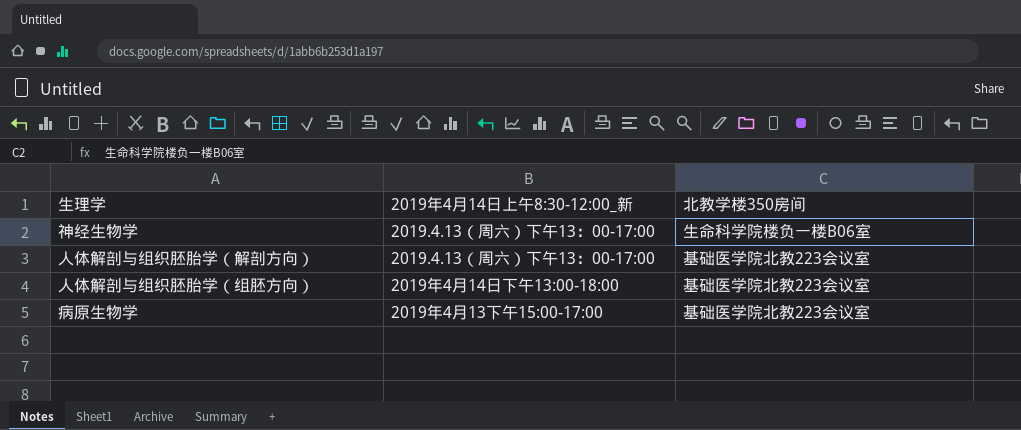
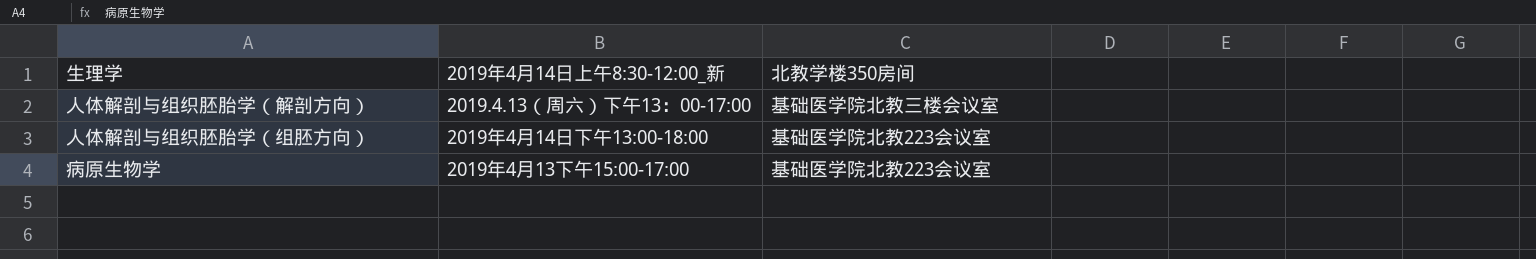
row 神经生物学: 2019.4.13（周六）下午13：00-17:00 | 生命科学院楼负一楼B06室 -> none
人体解剖与组织胚胎学（解剖方向） | 北教学楼350房间: 基础医学院北教223会议室 -> 基础医学院北教三楼会议室

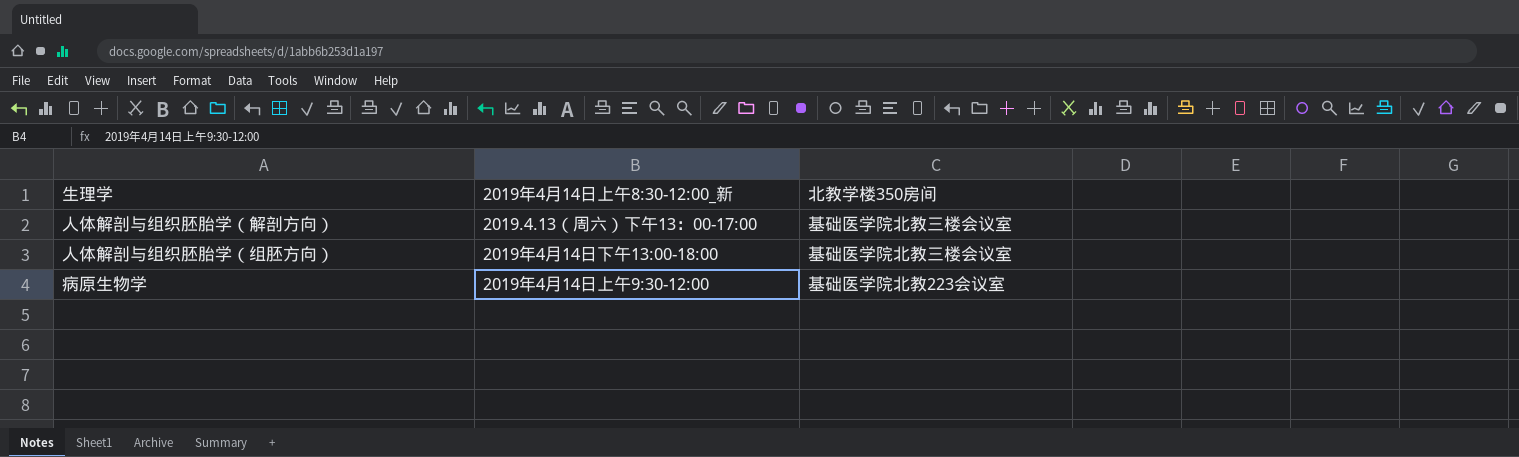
人体解剖与组织胚胎学（组胚方向） | 北教学楼350房间: 基础医学院北教223会议室 -> 基础医学院北教三楼会议室
病原生物学 | 2019年4月14日上午8:30-12:00_新: 2019年4月13下午15:00-17:00 -> 2019年4月14日上午9:30-12:00

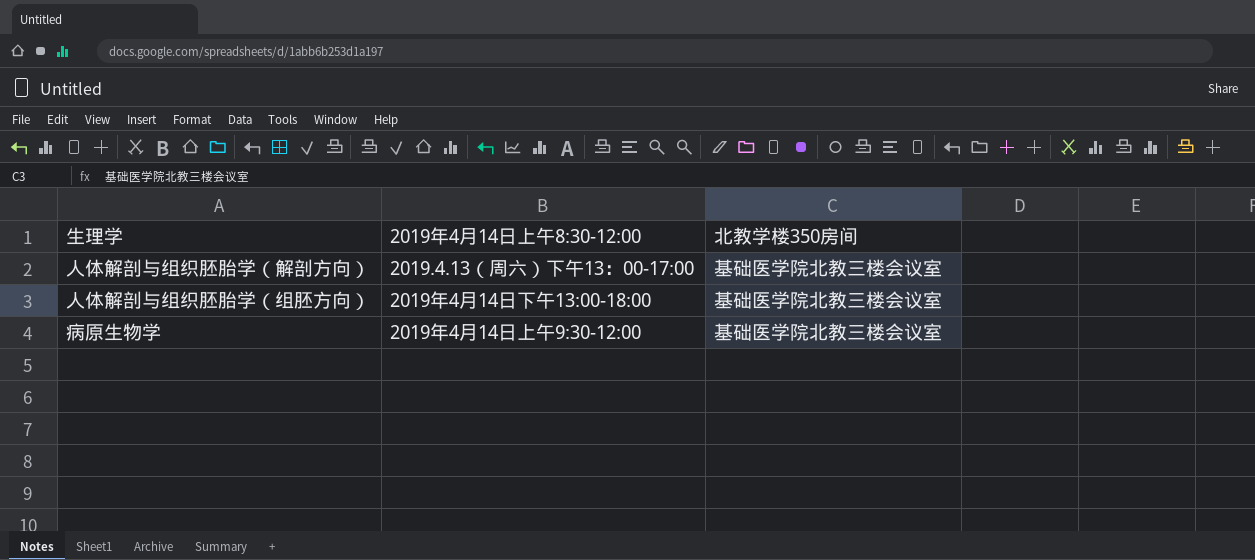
column name: 2019年4月14日上午8:30-12:00_新 -> 2019年4月14日上午8:30-12:00
病原生物学 | 北教学楼350房间: 基础医学院北教223会议室 -> 基础医学院北教三楼会议室

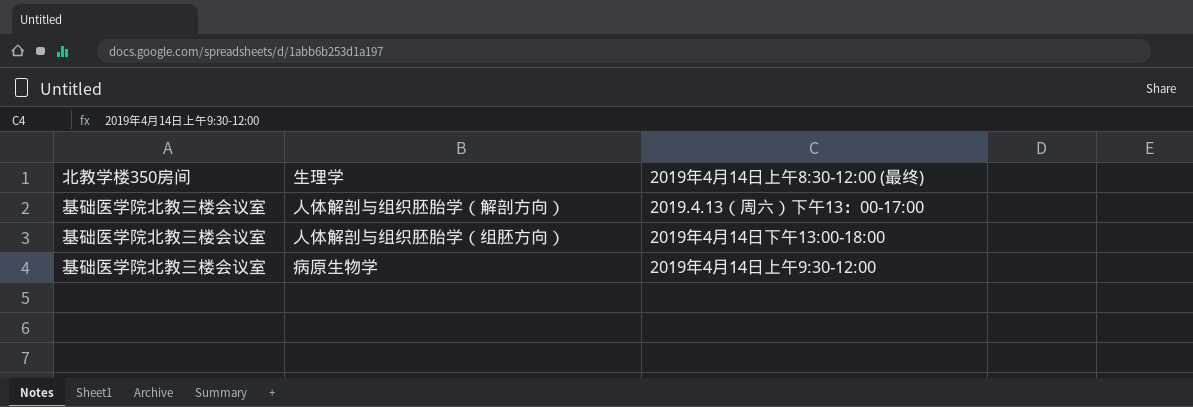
column 北教学楼350房间 | position: 3 -> 1
column name: 2019年4月14日上午8:30-12:00 -> 2019年4月14日上午8:30-12:00 (最终)

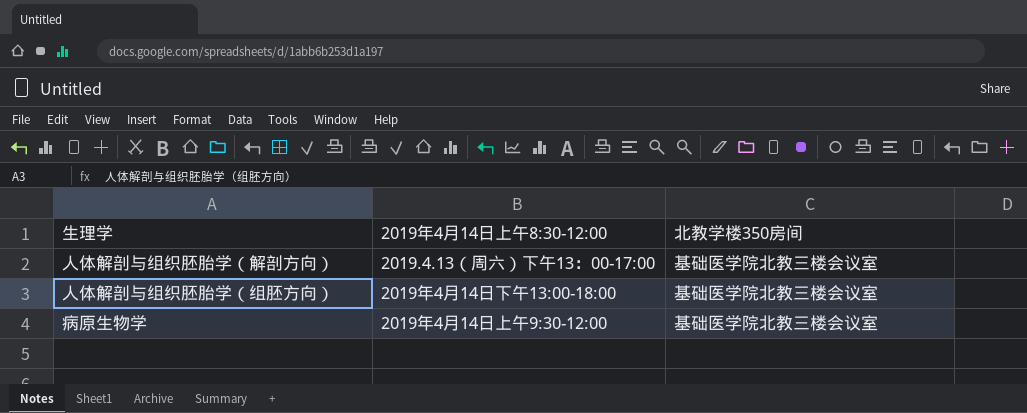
column name: 2019年4月14日上午8:30-12:00 (最终) -> 2019年4月14日上午8:30-12:00
column 北教学楼350房间 | position: 1 -> 3

